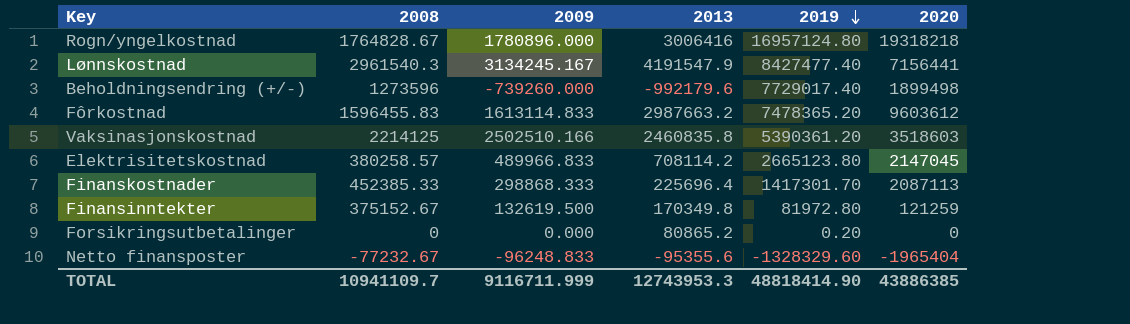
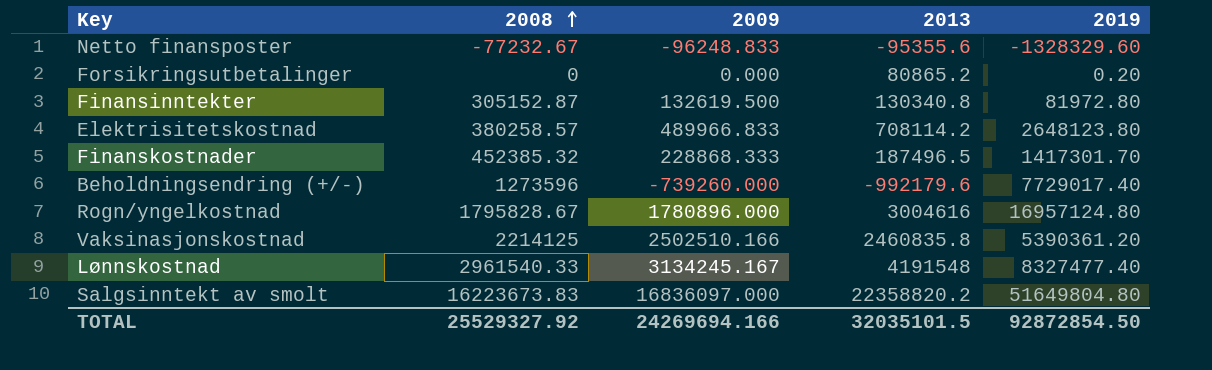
row order: 2019 descending -> 2008 ascending
column 2020 | position: 6 -> none
row Fôrkostnad: 1596455.83 | 1613114.833 | 2987663.2 | 7478365.20 | 9603612 -> none
Finansinntekter | 2008: 375152.67 -> 305152.87
Finansinntekter | 2013: 170349.8 -> 130340.8
Elektrisitetskostnad | 2019: 2665123.80 -> 2648123.80
Finanskostnader | 2008: 452385.33 -> 452385.32
Finanskostnader | 2009: 298868.333 -> 228868.333
Finanskostnader | 2013: 225696.4 -> 187496.5
Rogn/yngelkostnad | 2008: 1764828.67 -> 1795828.67
Rogn/yngelkostnad | 2013: 3006416 -> 3004616
Lønnskostnad | 2008: 2961540.3 -> 2961540.33
Lønnskostnad | 2013: 4191547.9 -> 4191548
Lønnskostnad | 2019: 8427477.40 -> 8327477.40
row Salgsinntekt av smolt: none -> 16223673.83 | 16836097.000 | 22358820.2 | 51649804.80
TOTAL | 2008: 10941109.7 -> 25529327.92
TOTAL | 2009: 9116711.999 -> 24269694.166
TOTAL | 2013: 12743953.3 -> 32035101.5
TOTAL | 2019: 48818414.90 -> 92872854.50

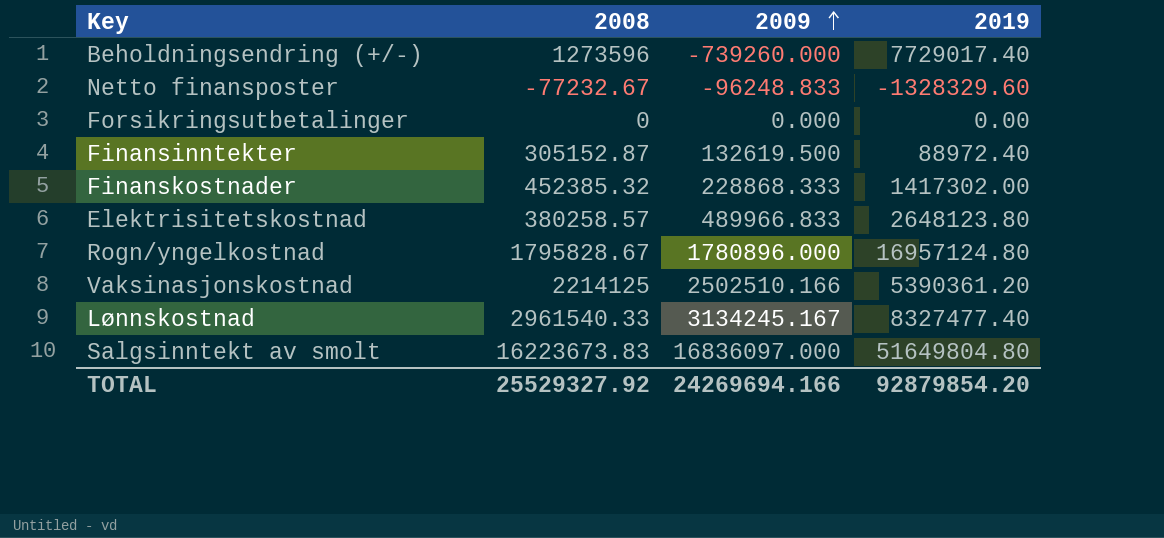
row order: 2008 ascending -> 2009 ascending
column 2013 | position: 4 -> none
Forsikringsutbetalinger | 2019: 0.20 -> 0.00
Finansinntekter | 2019: 81972.80 -> 88972.40
Finanskostnader | 2019: 1417301.70 -> 1417302.00
TOTAL | 2019: 92872854.50 -> 92879854.20

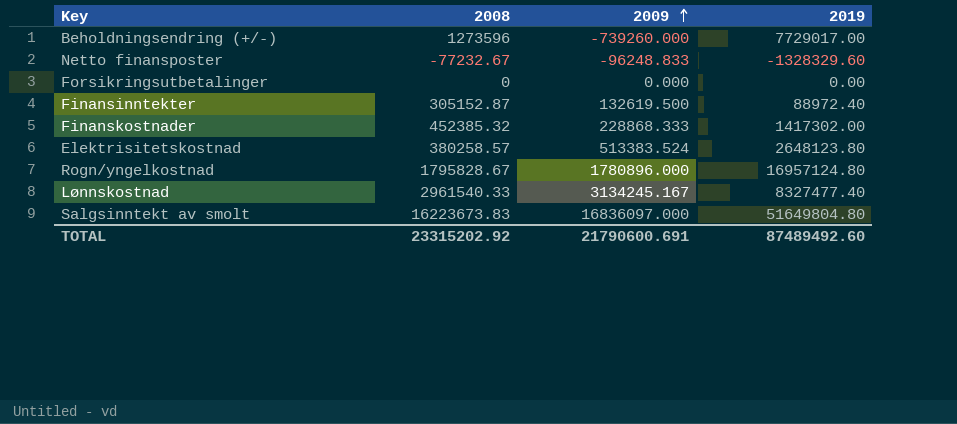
row Vaksinasjonskostnad: 2214125 | 2502510.166 | 5390361.20 -> none
Beholdningsendring (+/-) | 2019: 7729017.40 -> 7729017.00
Elektrisitetskostnad | 2009: 489966.833 -> 513383.524
TOTAL | 2008: 25529327.92 -> 23315202.92
TOTAL | 2009: 24269694.166 -> 21790600.691
TOTAL | 2019: 92879854.20 -> 87489492.60

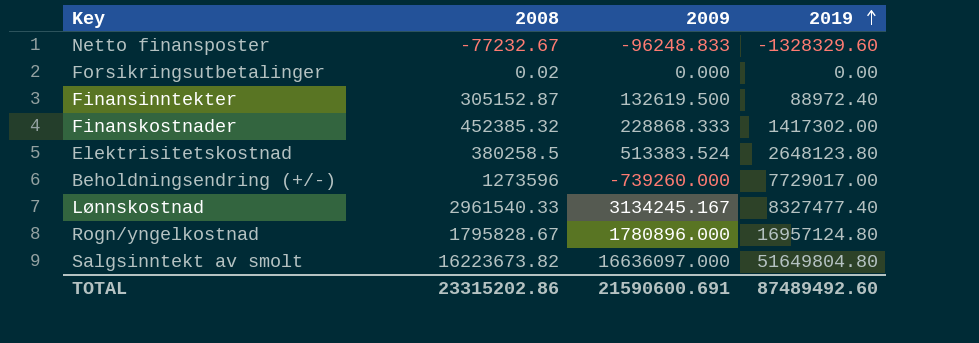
row order: 2009 ascending -> 2019 ascending
Forsikringsutbetalinger | 2008: 0 -> 0.02
Elektrisitetskostnad | 2008: 380258.57 -> 380258.5
Salgsinntekt av smolt | 2008: 16223673.83 -> 16223673.82
Salgsinntekt av smolt | 2009: 16836097.000 -> 16636097.000
TOTAL | 2008: 23315202.92 -> 23315202.86
TOTAL | 2009: 21790600.691 -> 21590600.691

